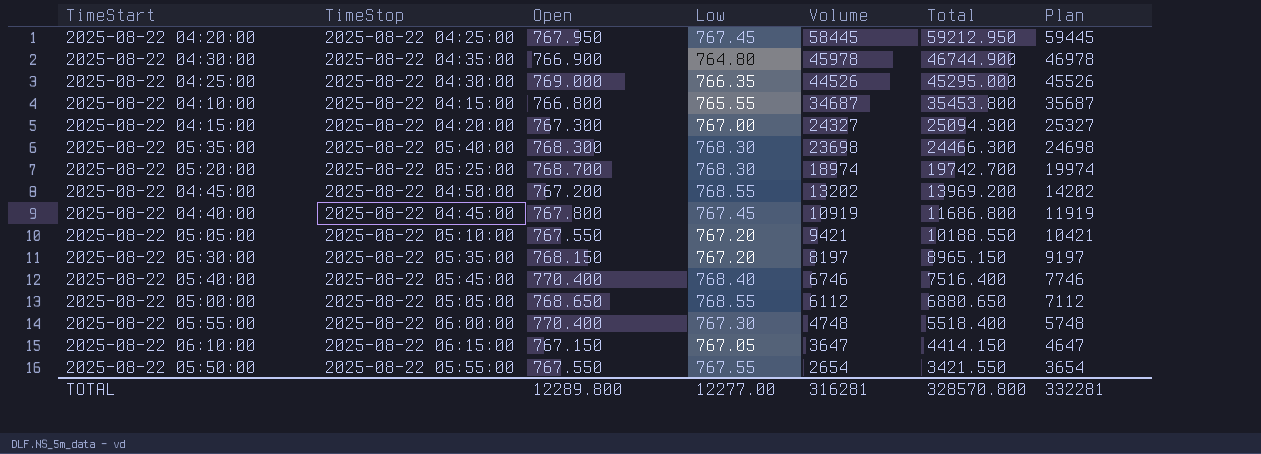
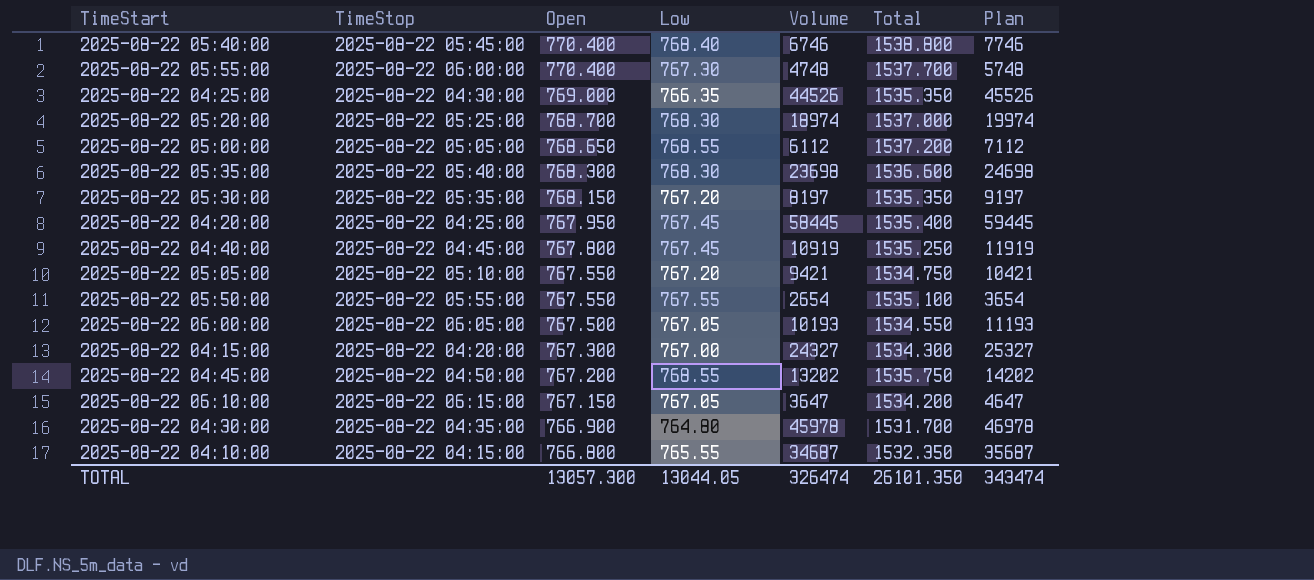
row order: Volume descending -> Open descending
column Total | formula: [Open] + [Volume] -> [Open] + [Low]
row 2025-08-22 06:00:00: none -> 2025-08-22 06:05:00 | 767.500 | 767.05 | 10193 | 1534.550 | 11193
TOTAL | Open: 12289.800 -> 13057.300
TOTAL | Low: 12277.00 -> 13044.05
TOTAL | Volume: 316281 -> 326474
TOTAL | Total: 328570.800 -> 26101.350
TOTAL | Plan: 332281 -> 343474

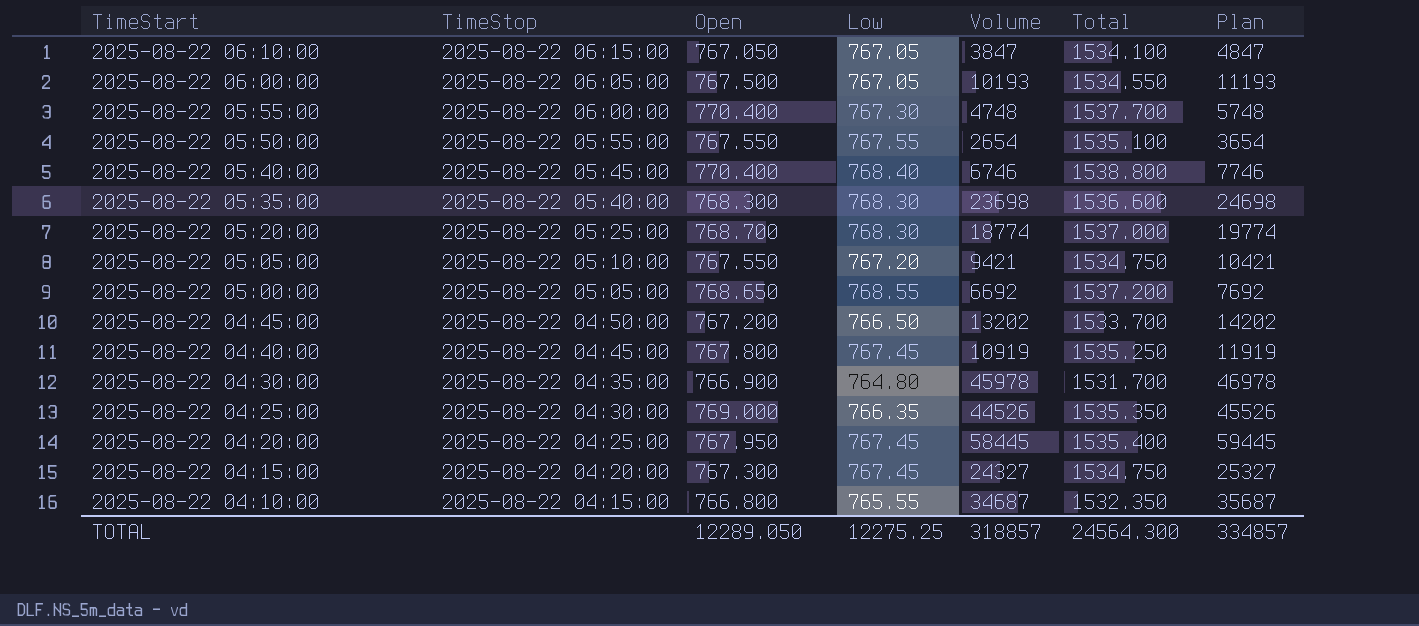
row order: Open descending -> TimeStart descending
row 2025-08-22 05:30:00: 2025-08-22 05:35:00 | 768.150 | 767.20 | 8197 | 1535.350 | 9197 -> none
2025-08-22 06:10:00 | Open: 767.150 -> 767.050
2025-08-22 06:10:00 | Volume: 3647 -> 3847
2025-08-22 06:10:00 | Total: 1534.200 -> 1534.100
2025-08-22 06:10:00 | Plan: 4647 -> 4847
2025-08-22 05:20:00 | Volume: 18974 -> 18774
2025-08-22 05:20:00 | Plan: 19974 -> 19774
2025-08-22 05:00:00 | Volume: 6112 -> 6692
2025-08-22 05:00:00 | Plan: 7112 -> 7692
2025-08-22 04:45:00 | Low: 768.55 -> 766.50
2025-08-22 04:45:00 | Total: 1535.750 -> 1533.700
2025-08-22 04:15:00 | Low: 767.00 -> 767.45
2025-08-22 04:15:00 | Total: 1534.300 -> 1534.750
TOTAL | Open: 13057.300 -> 12289.050
TOTAL | Low: 13044.05 -> 12275.25
TOTAL | Volume: 326474 -> 318857
TOTAL | Total: 26101.350 -> 24564.300
TOTAL | Plan: 343474 -> 334857

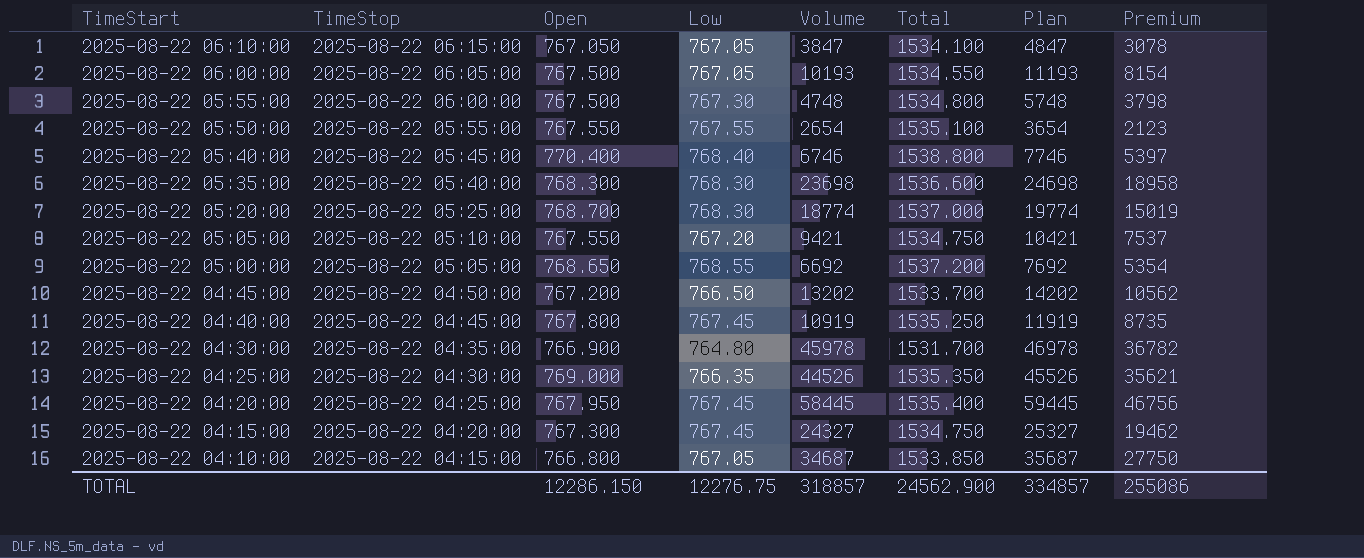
column Premium | formula: none -> [Volume] * 0.8
2025-08-22 05:55:00 | Open: 770.400 -> 767.500
2025-08-22 05:55:00 | Total: 1537.700 -> 1534.800
2025-08-22 04:10:00 | Low: 765.55 -> 767.05
2025-08-22 04:10:00 | Total: 1532.350 -> 1533.850
TOTAL | Open: 12289.050 -> 12286.150
TOTAL | Low: 12275.25 -> 12276.75
TOTAL | Total: 24564.300 -> 24562.900

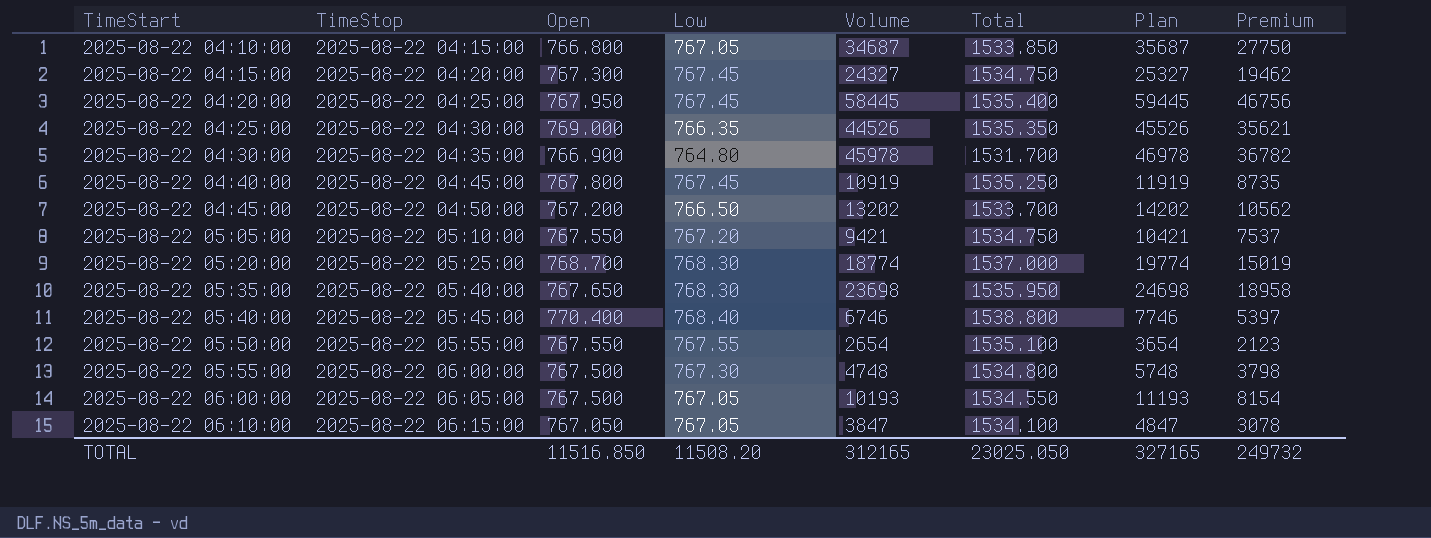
row order: TimeStart descending -> TimeStart ascending
row 2025-08-22 05:00:00: 2025-08-22 05:05:00 | 768.650 | 768.55 | 6692 | 1537.200 | 7692 | 5354 -> none
2025-08-22 05:35:00 | Open: 768.300 -> 767.650
2025-08-22 05:35:00 | Total: 1536.600 -> 1535.950
TOTAL | Open: 12286.150 -> 11516.850
TOTAL | Low: 12276.75 -> 11508.20
TOTAL | Volume: 318857 -> 312165
TOTAL | Total: 24562.900 -> 23025.050
TOTAL | Plan: 334857 -> 327165
TOTAL | Premium: 255086 -> 249732

